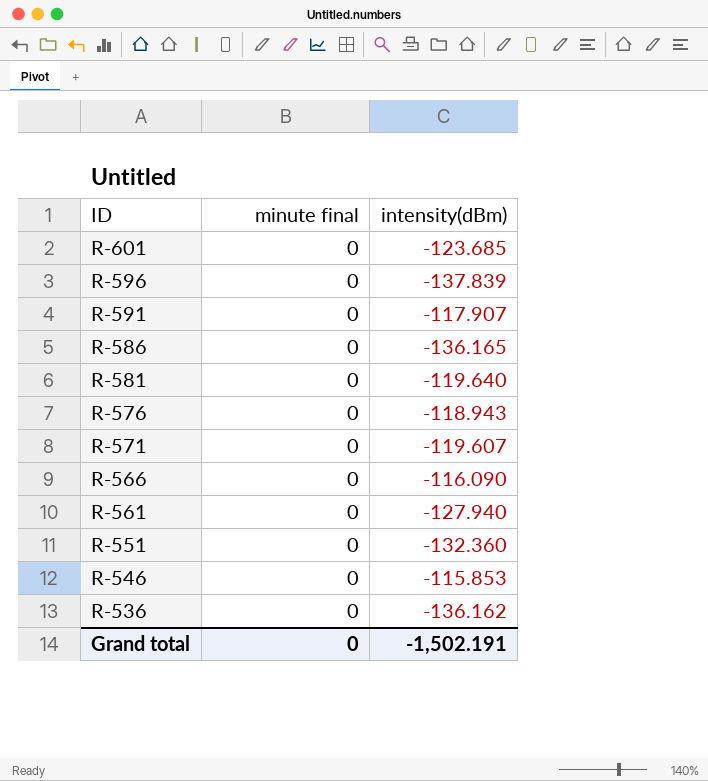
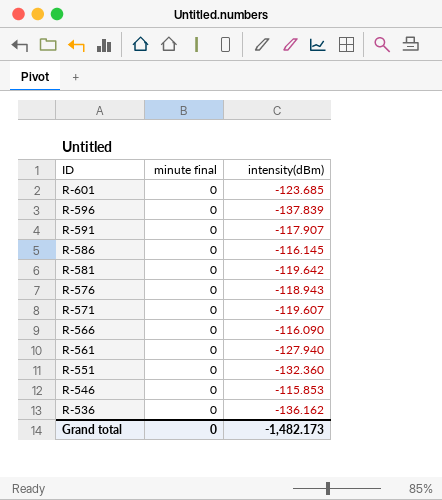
R-586 | intensity(dBm): -136.165 -> -116.145
R-581 | intensity(dBm): -119.640 -> -119.642
Grand total | intensity(dBm): -1,502.191 -> -1,482.173

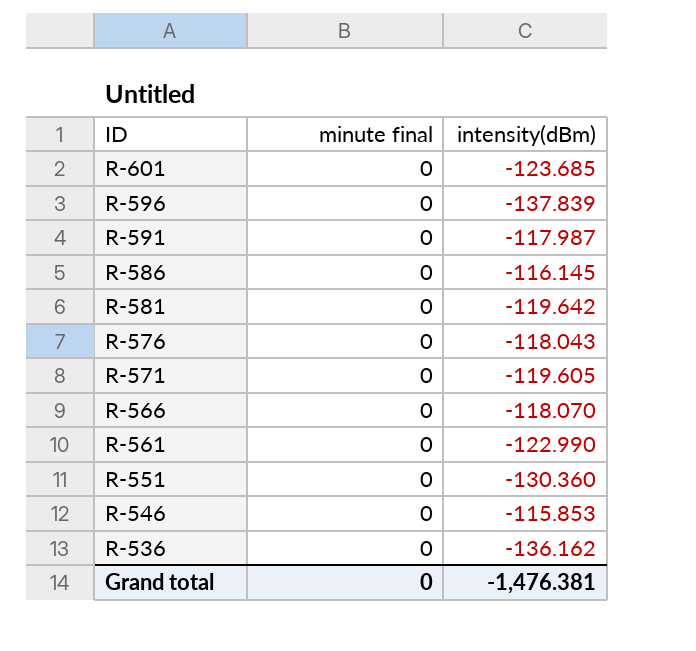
R-591 | intensity(dBm): -117.907 -> -117.987
R-576 | intensity(dBm): -118.943 -> -118.043
R-571 | intensity(dBm): -119.607 -> -119.605
R-566 | intensity(dBm): -116.090 -> -118.070
R-561 | intensity(dBm): -127.940 -> -122.990
R-551 | intensity(dBm): -132.360 -> -130.360
Grand total | intensity(dBm): -1,482.173 -> -1,476.381

